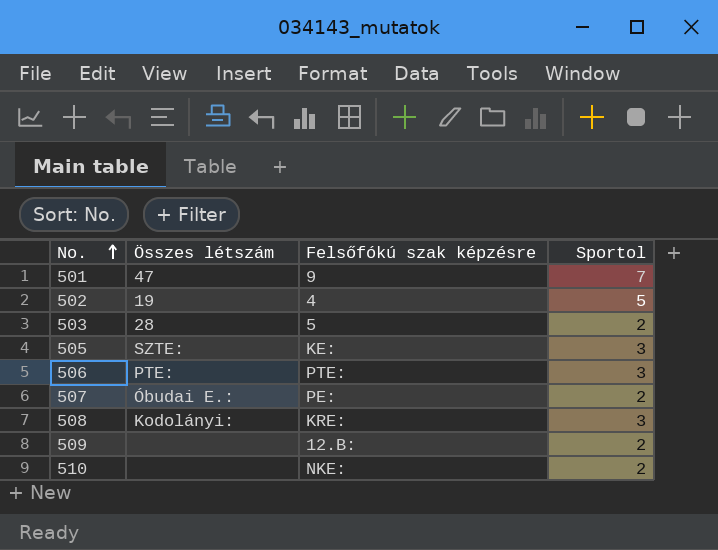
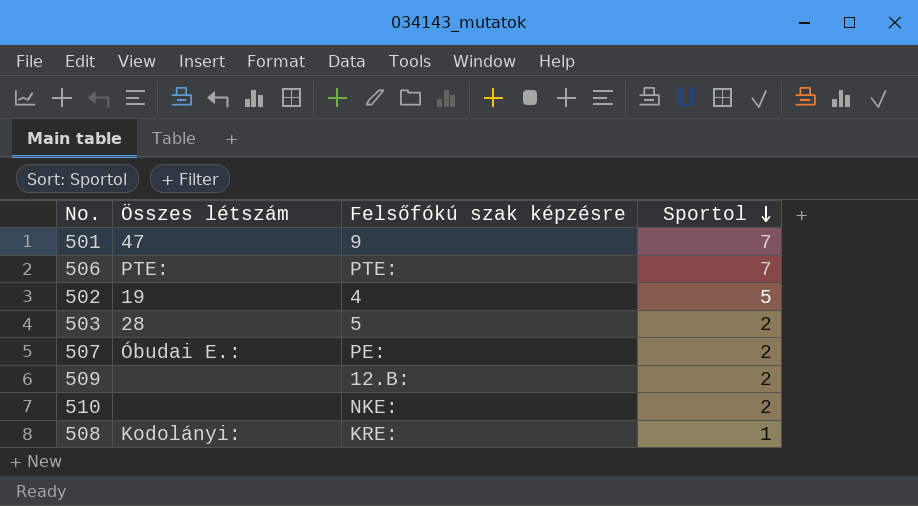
row order: No. ascending -> Sportol descending
row 505: SZTE: | KE: | 3 -> none
506 | Sportol: 3 -> 7
508 | Sportol: 3 -> 1

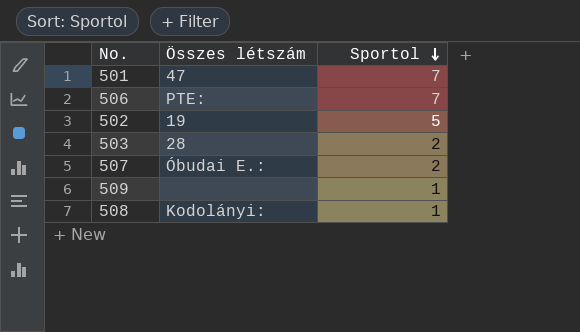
column Felsőfókú szak képzésre | position: 3 -> none
row 510: none | NKE: | 2 -> none
509 | Sportol: 2 -> 1

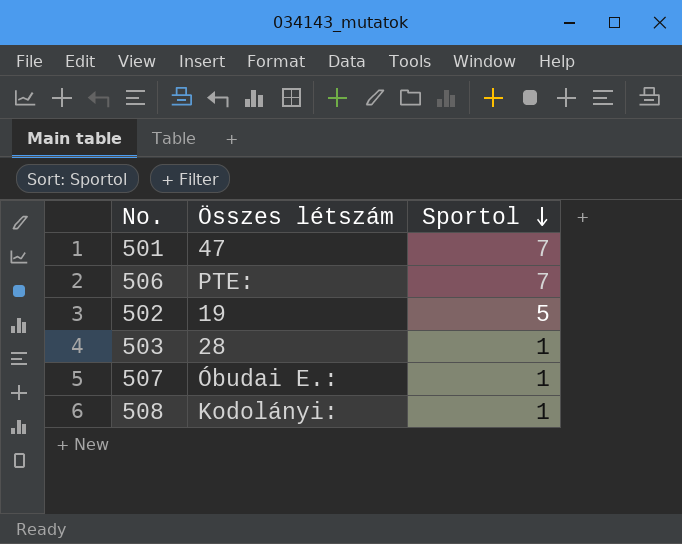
row 509: none | 1 -> none
503 | Sportol: 2 -> 1
507 | Sportol: 2 -> 1

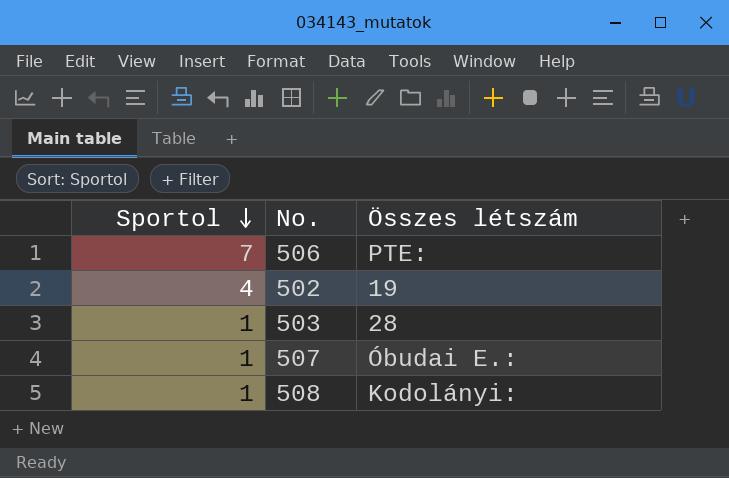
column Sportol | position: 3 -> 1
row 501: 47 | 7 -> none
502 | Sportol: 5 -> 4

